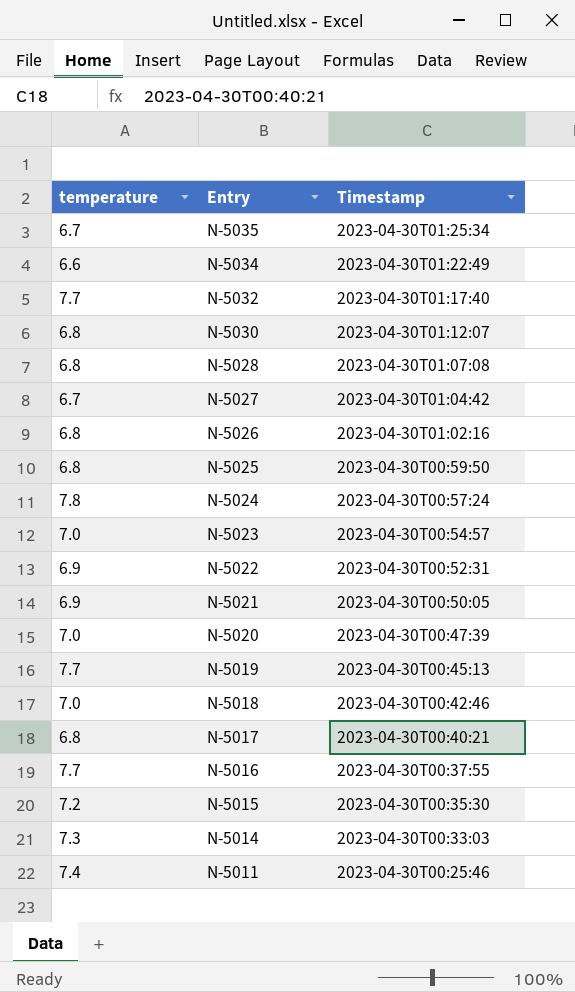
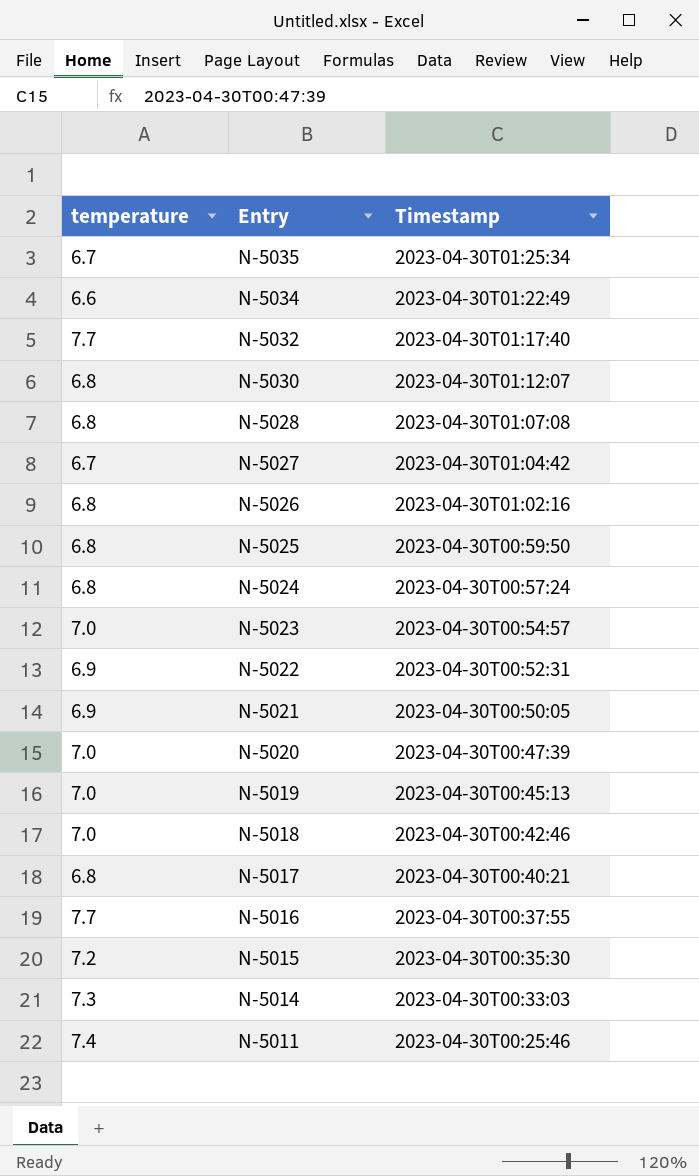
N-5024 | temperature: 7.8 -> 6.8
N-5019 | temperature: 7.7 -> 7.0

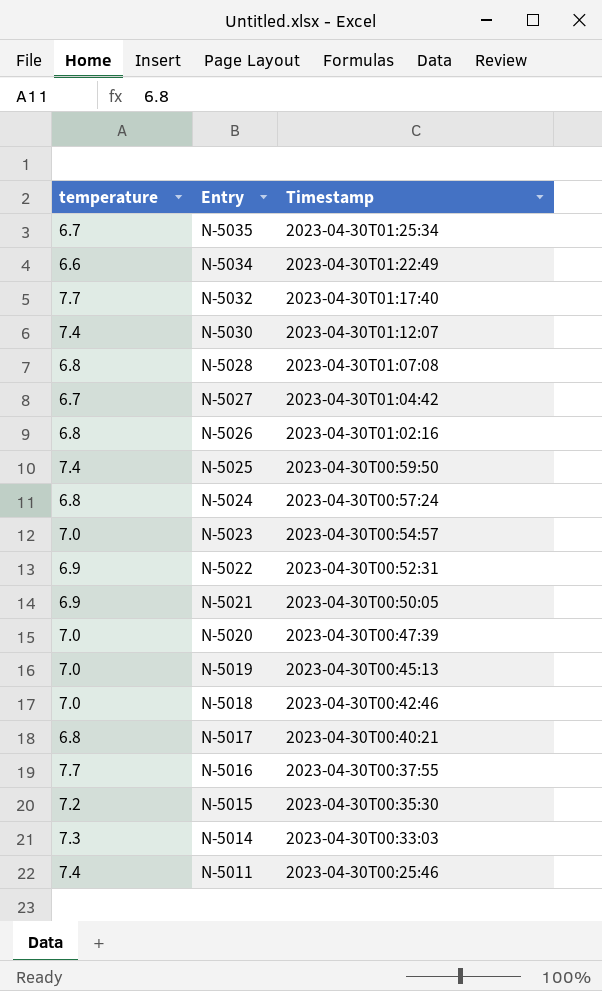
N-5030 | temperature: 6.8 -> 7.4
N-5025 | temperature: 6.8 -> 7.4

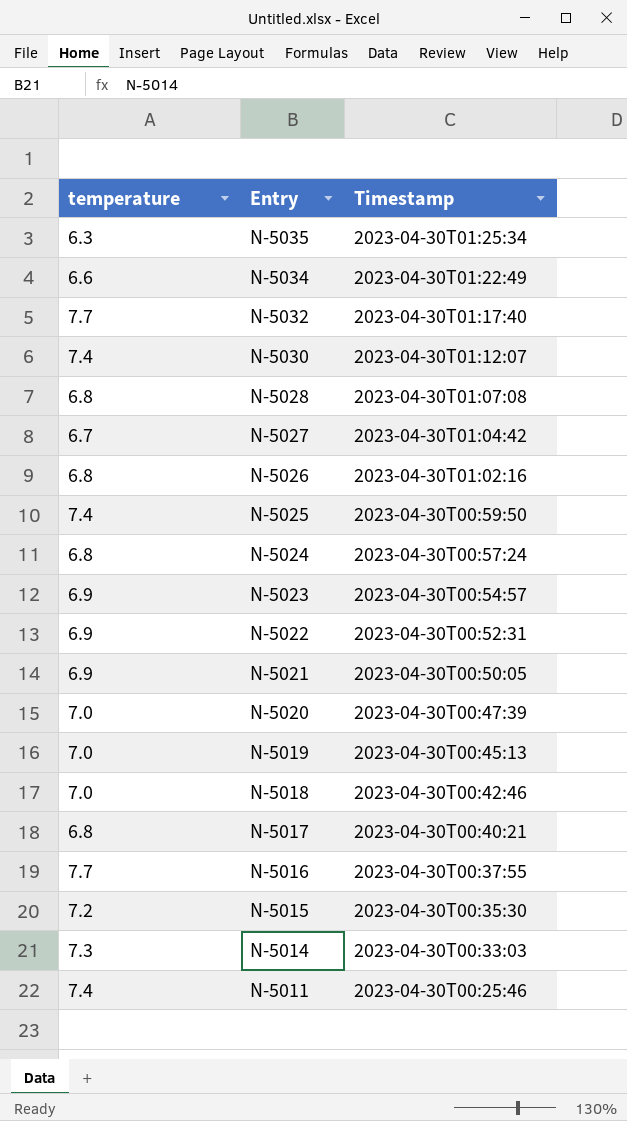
N-5035 | temperature: 6.7 -> 6.3
N-5023 | temperature: 7.0 -> 6.9

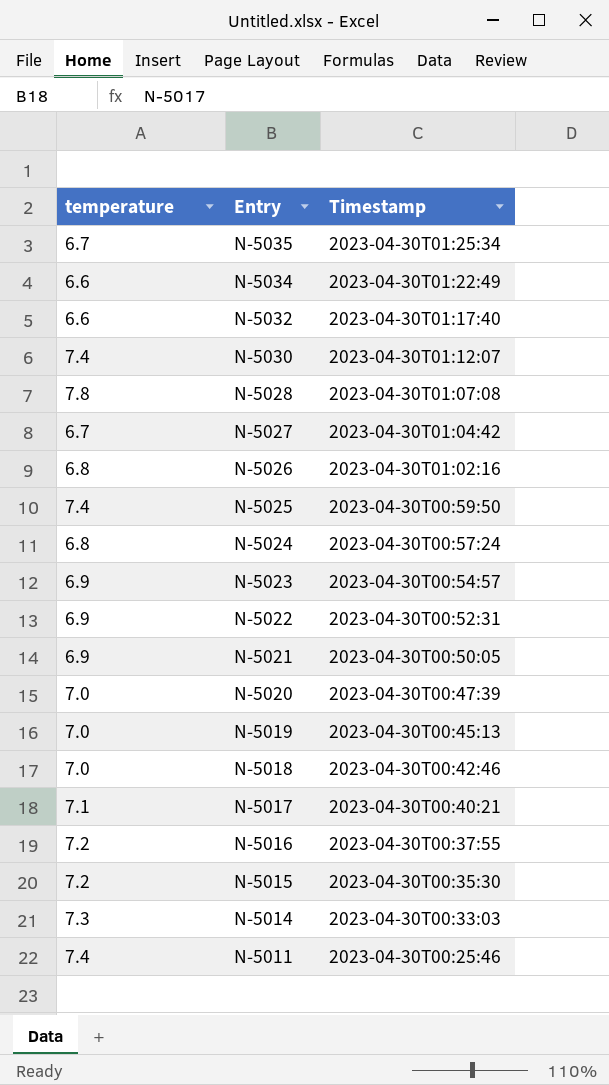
N-5035 | temperature: 6.3 -> 6.7
N-5032 | temperature: 7.7 -> 6.6
N-5028 | temperature: 6.8 -> 7.8
N-5017 | temperature: 6.8 -> 7.1
N-5016 | temperature: 7.7 -> 7.2

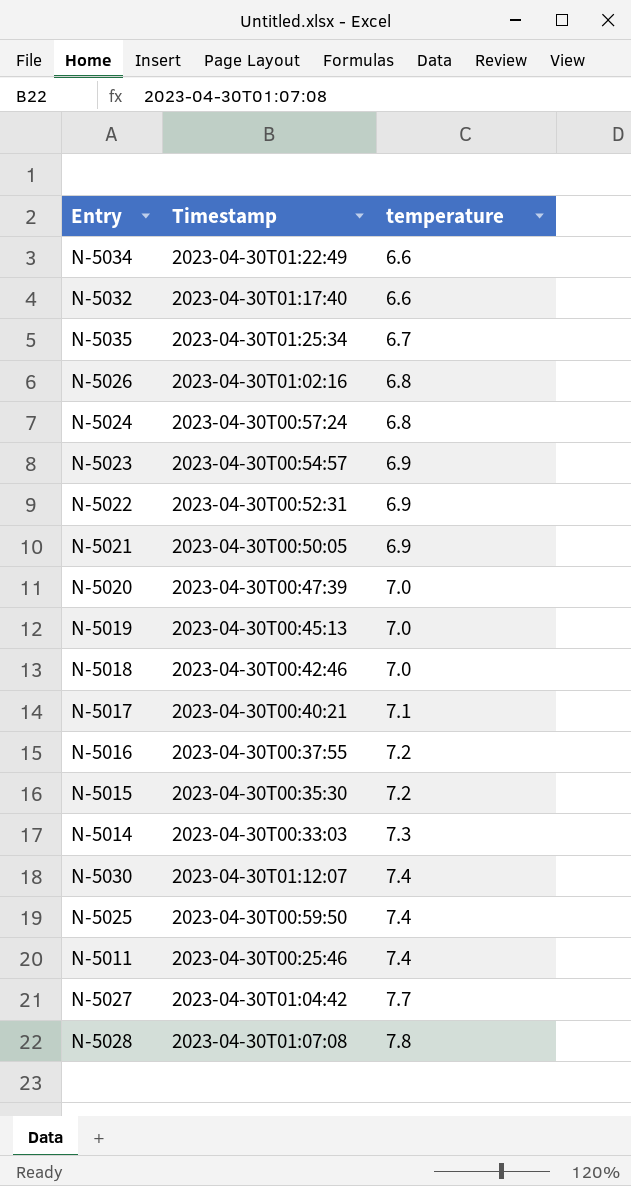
row order: Entry descending -> temperature ascending
column temperature | position: 1 -> 3
N-5027 | temperature: 6.7 -> 7.7

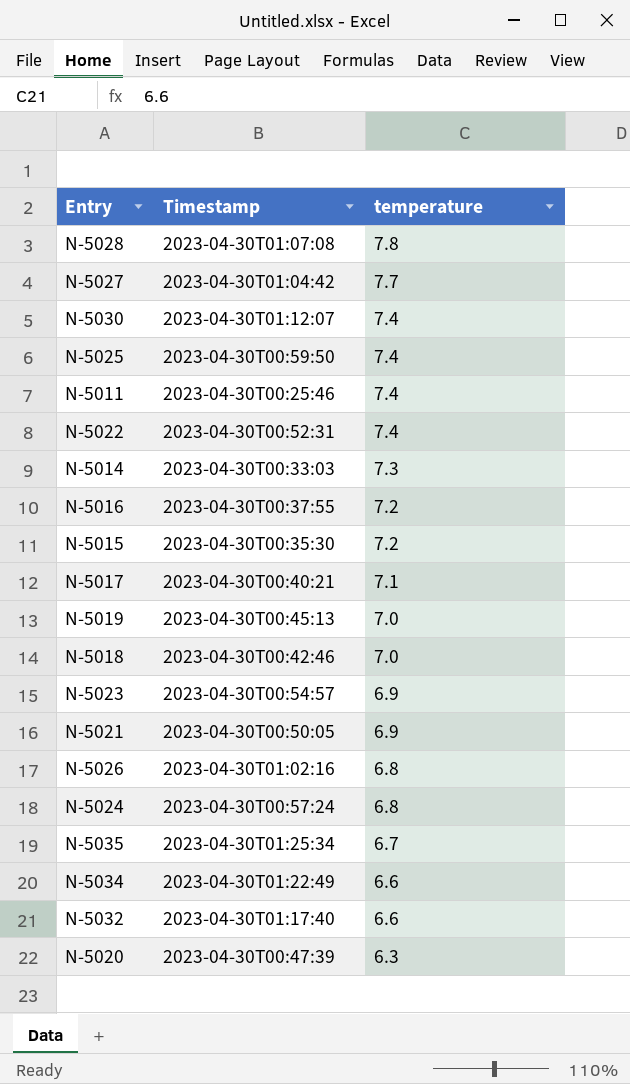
row order: temperature ascending -> temperature descending
N-5022 | temperature: 6.9 -> 7.4
N-5020 | temperature: 7.0 -> 6.3

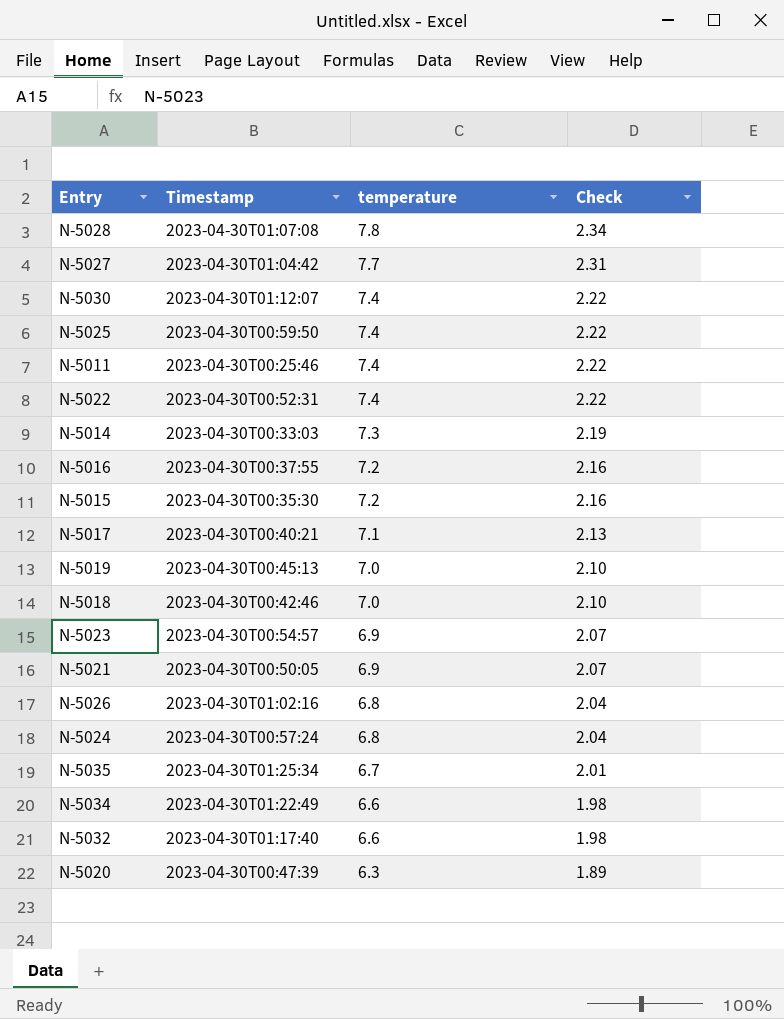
column Check | formula: none -> [temperature] * 0.3

